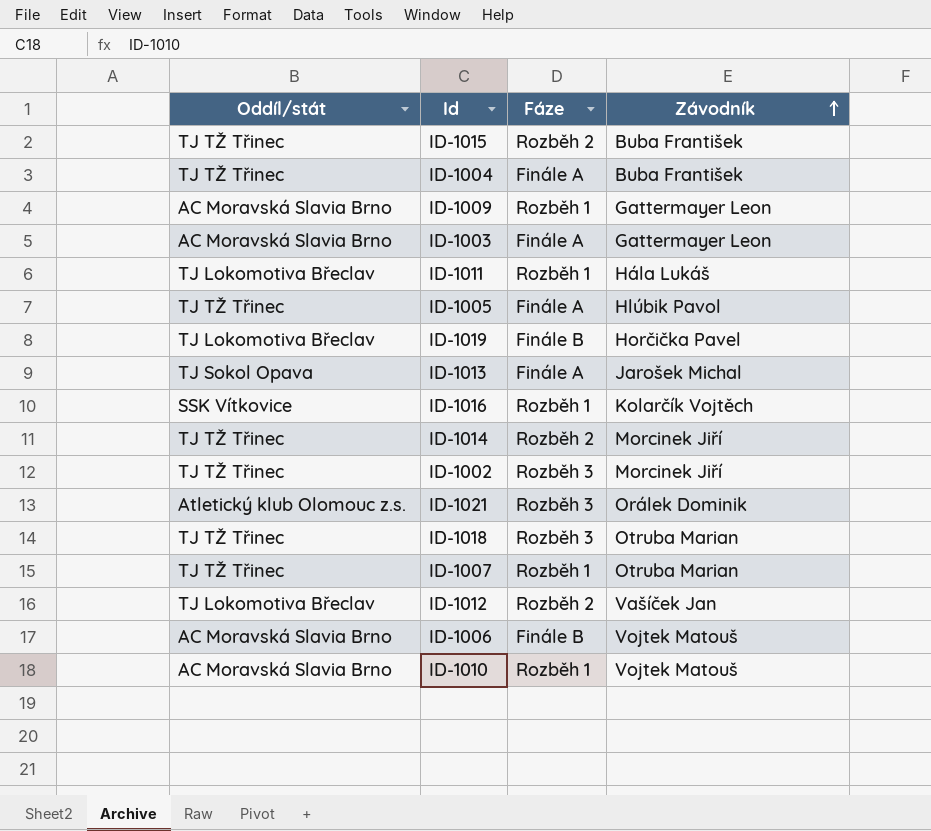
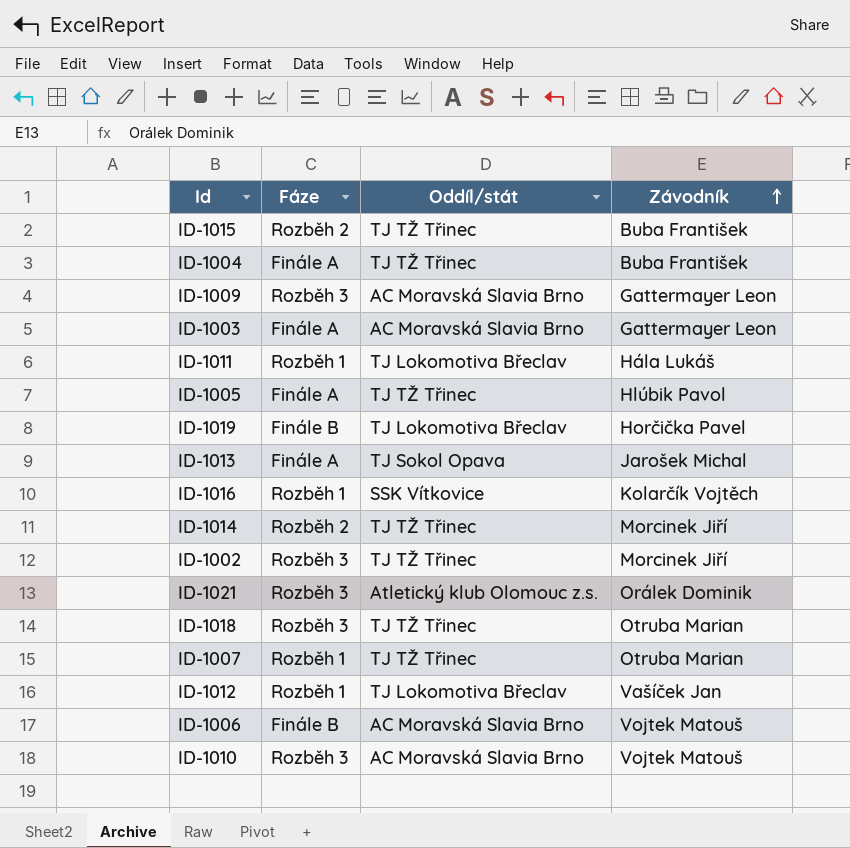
column Oddíl/stát | position: 1 -> 3
ID-1009 | Fáze: Rozběh 1 -> Rozběh 3
ID-1012 | Fáze: Rozběh 2 -> Rozběh 1
ID-1010 | Fáze: Rozběh 1 -> Rozběh 3

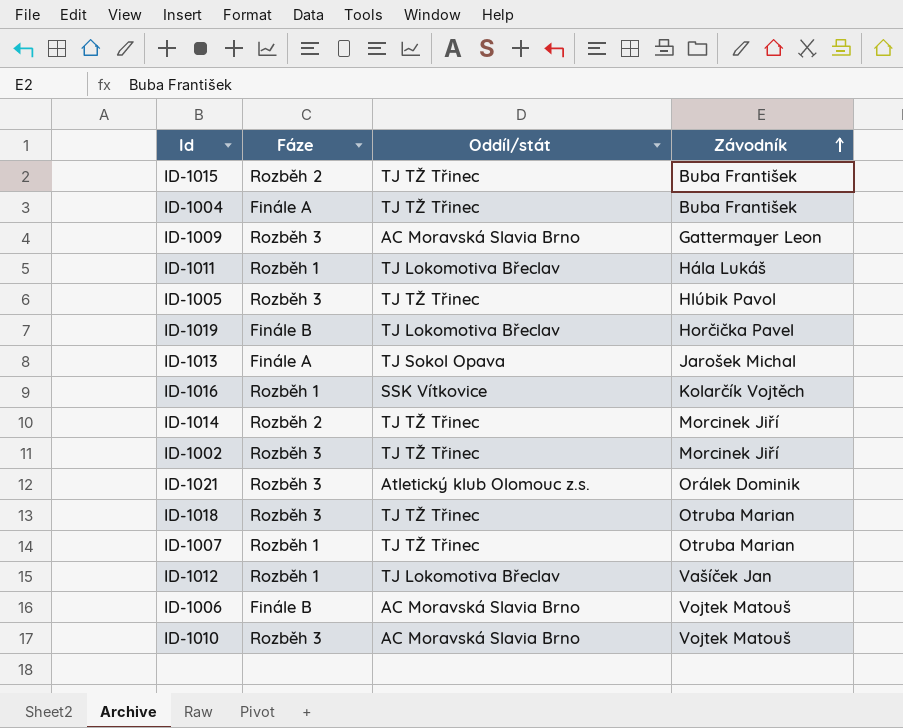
row ID-1003: Finále A | AC Moravská Slavia Brno | Gattermayer Leon -> none
ID-1005 | Fáze: Finále A -> Rozběh 3

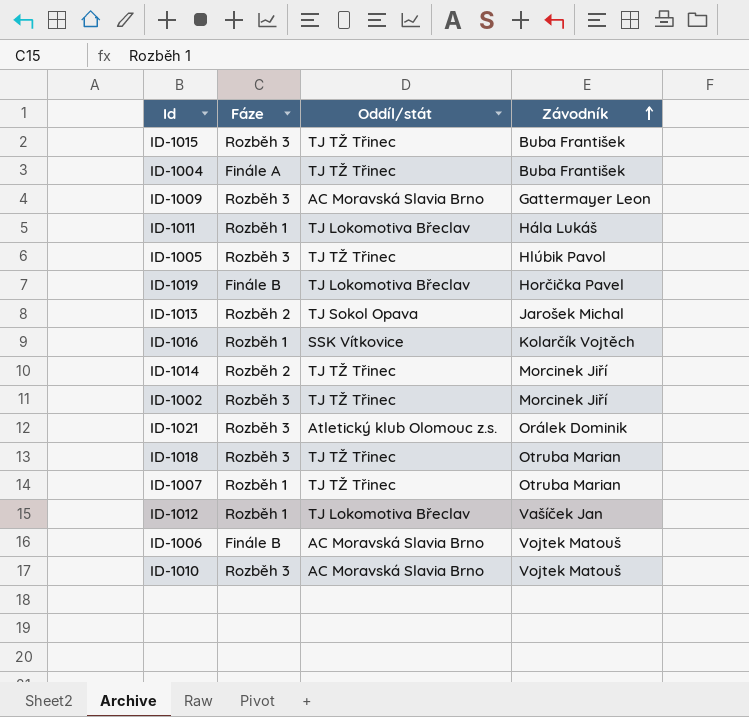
ID-1015 | Fáze: Rozběh 2 -> Rozběh 3
ID-1013 | Fáze: Finále A -> Rozběh 2

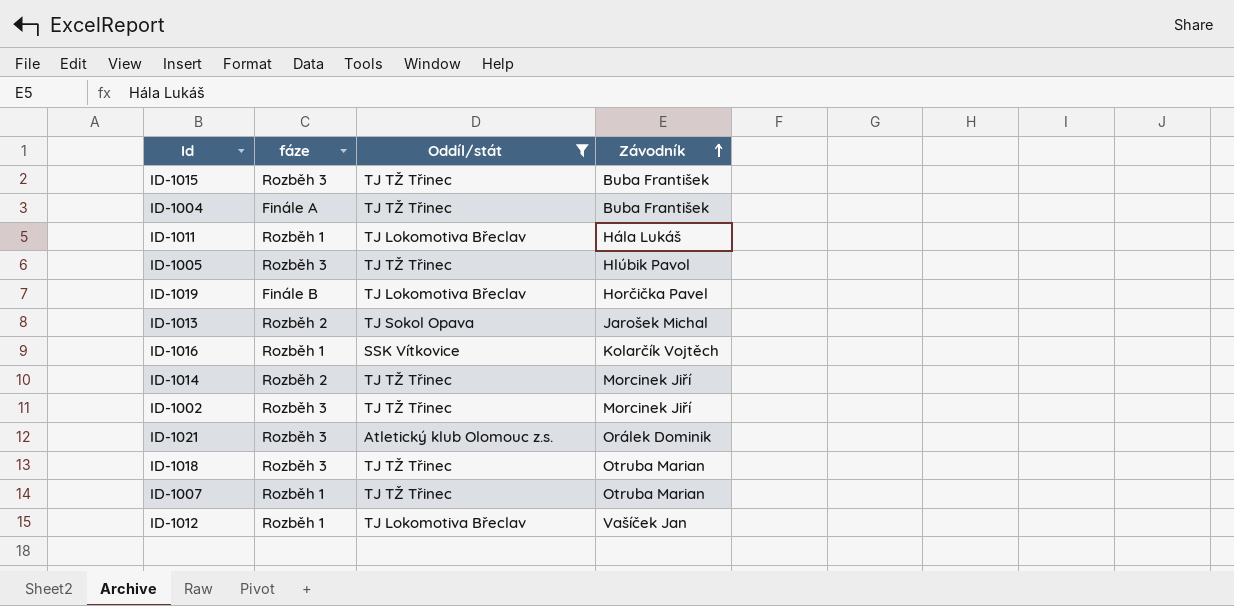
filter: none -> Oddíl/stát != AC Moravská Slavia Brno
column name: Fáze -> fáze

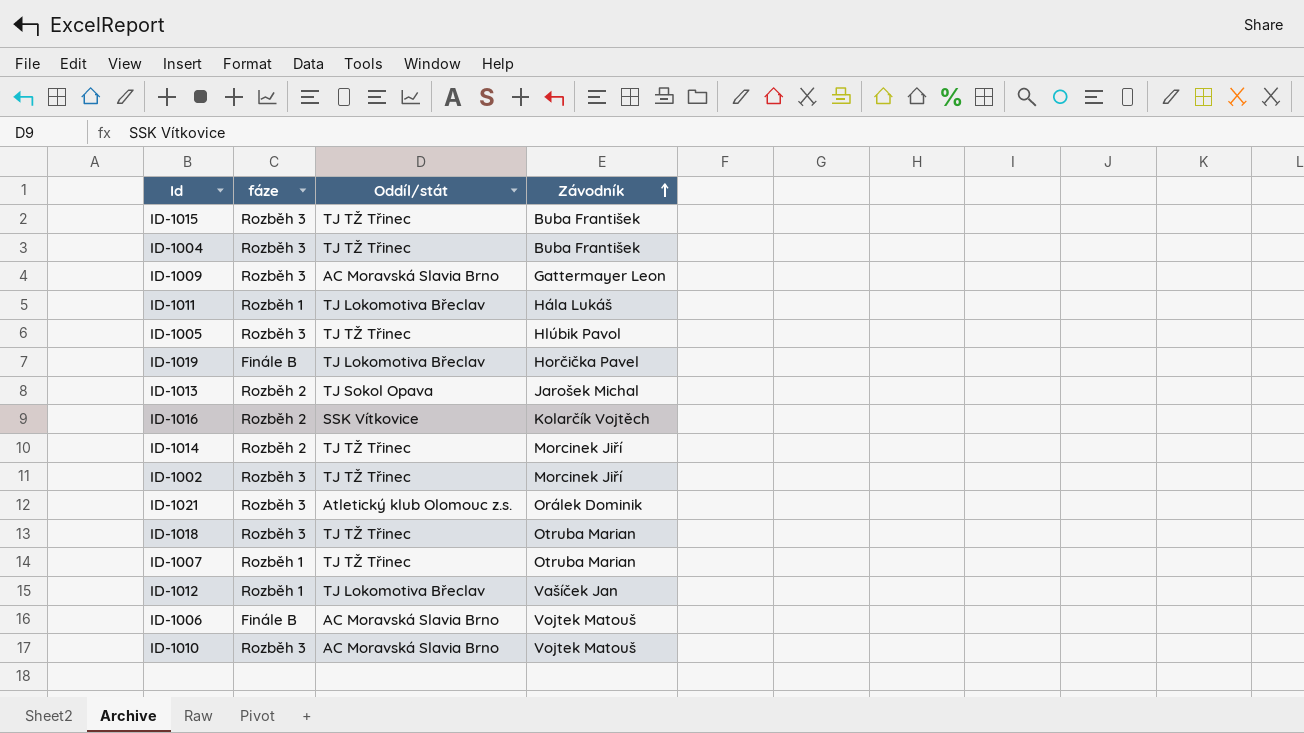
filter: Oddíl/stát != AC Moravská Slavia Brno -> none
ID-1004 | fáze: Finále A -> Rozběh 3
ID-1016 | fáze: Rozběh 1 -> Rozběh 2

